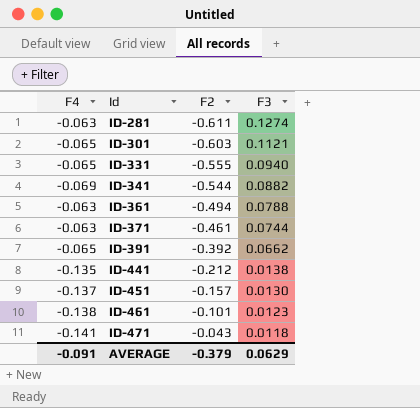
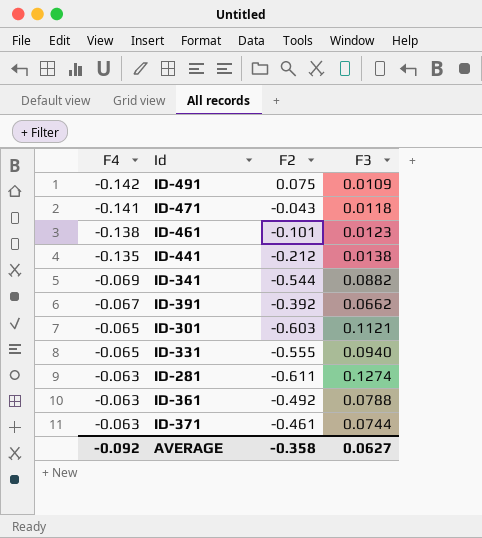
row order: Id ascending -> F4 ascending
row ID-451: -0.137 | -0.157 | 0.0130 -> none
row ID-491: none -> -0.142 | 0.075 | 0.0109
ID-391 | F4: -0.065 -> -0.067
ID-361 | F2: -0.494 -> -0.492
AVERAGE | F4: -0.091 -> -0.092
AVERAGE | F2: -0.379 -> -0.358
AVERAGE | F3: 0.0629 -> 0.0627

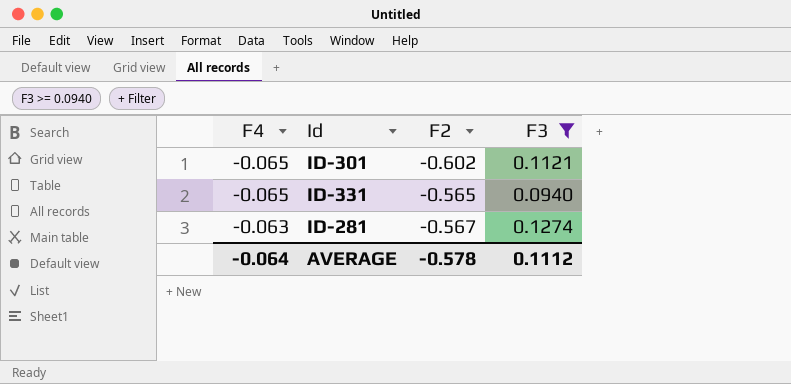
filter: none -> F3 >= 0.0940
ID-301 | F2: -0.603 -> -0.602
ID-331 | F2: -0.555 -> -0.565
ID-281 | F2: -0.611 -> -0.567
AVERAGE | F4: -0.092 -> -0.064
AVERAGE | F2: -0.358 -> -0.578
AVERAGE | F3: 0.0627 -> 0.1112

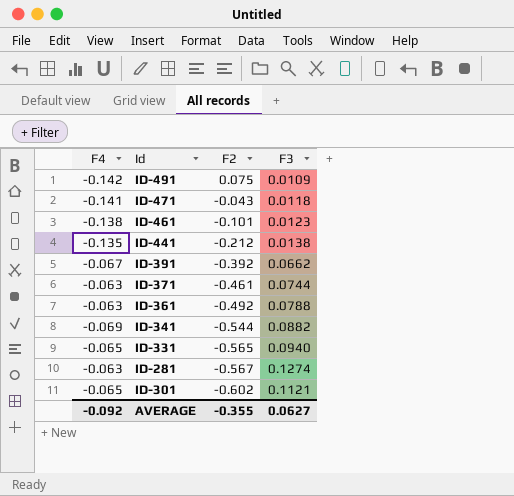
filter: F3 >= 0.0940 -> none
row order: F4 ascending -> F2 descending
AVERAGE | F4: -0.064 -> -0.092
AVERAGE | F2: -0.578 -> -0.355
AVERAGE | F3: 0.1112 -> 0.0627

